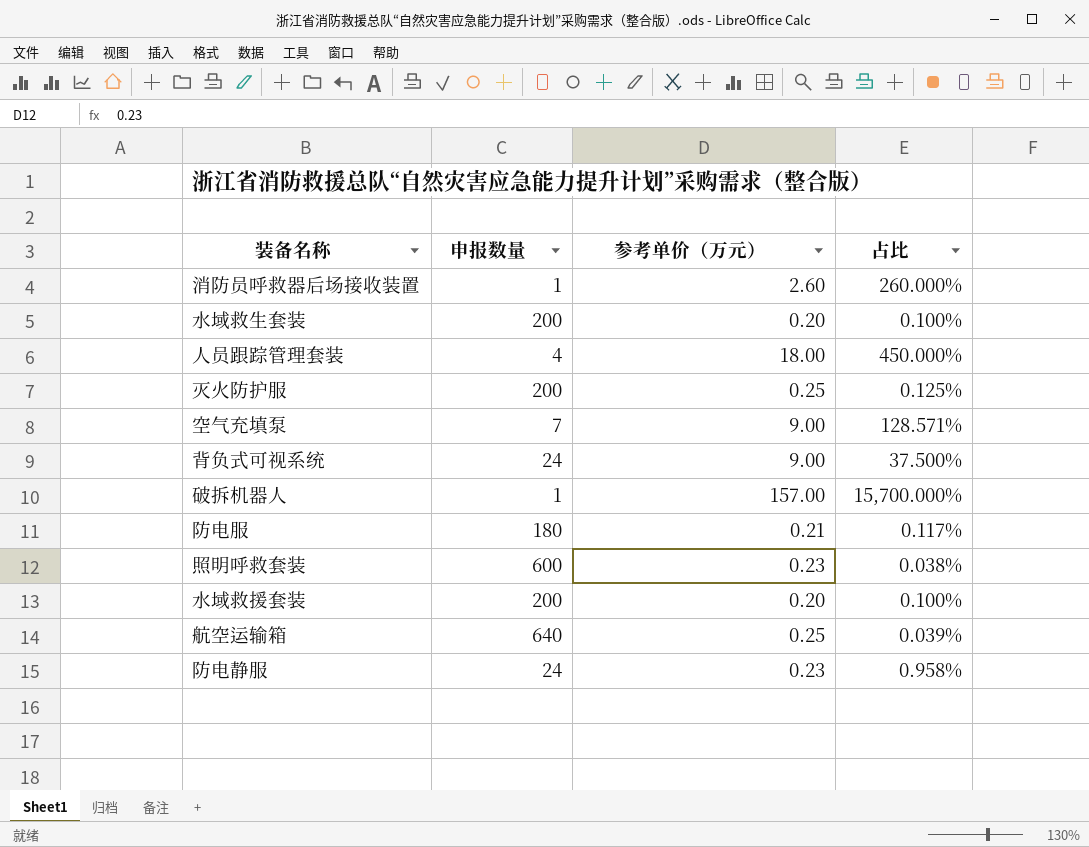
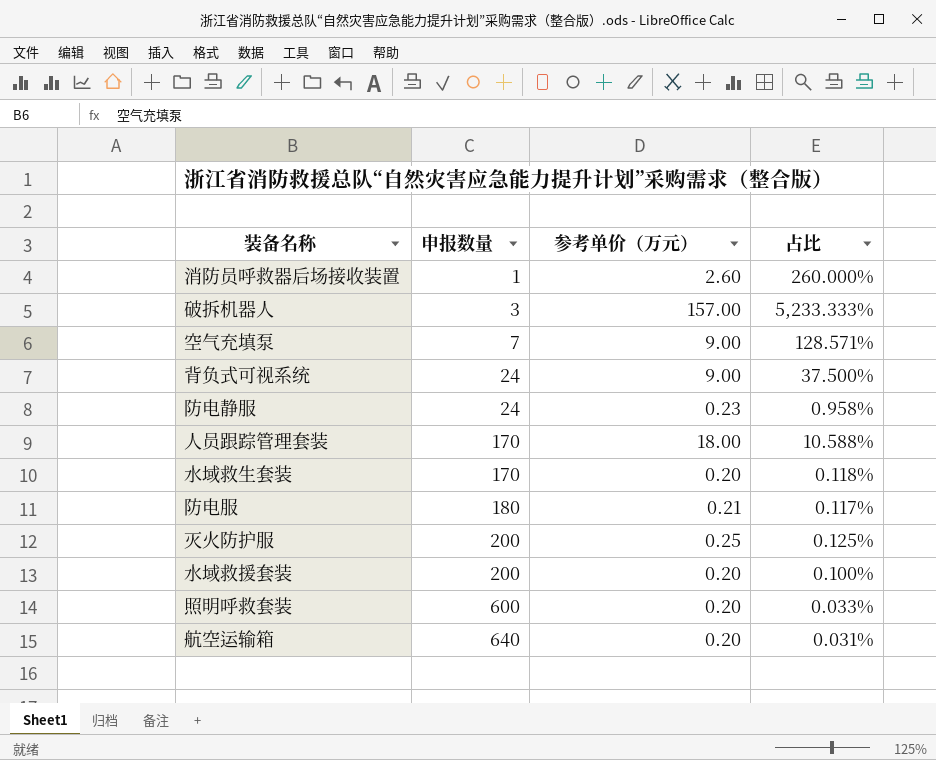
row order: none -> 申报数量 ascending
破拆机器人 | 申报数量: 1 -> 3
破拆机器人 | 占比: 15,700.000% -> 5,233.333%
人员跟踪管理套装 | 申报数量: 4 -> 170
人员跟踪管理套装 | 占比: 450.000% -> 10.588%
水域救生套装 | 申报数量: 200 -> 170
水域救生套装 | 占比: 0.100% -> 0.118%
照明呼救套装 | 参考单价（万元）: 0.23 -> 0.20
照明呼救套装 | 占比: 0.038% -> 0.033%
航空运输箱 | 参考单价（万元）: 0.25 -> 0.20
航空运输箱 | 占比: 0.039% -> 0.031%

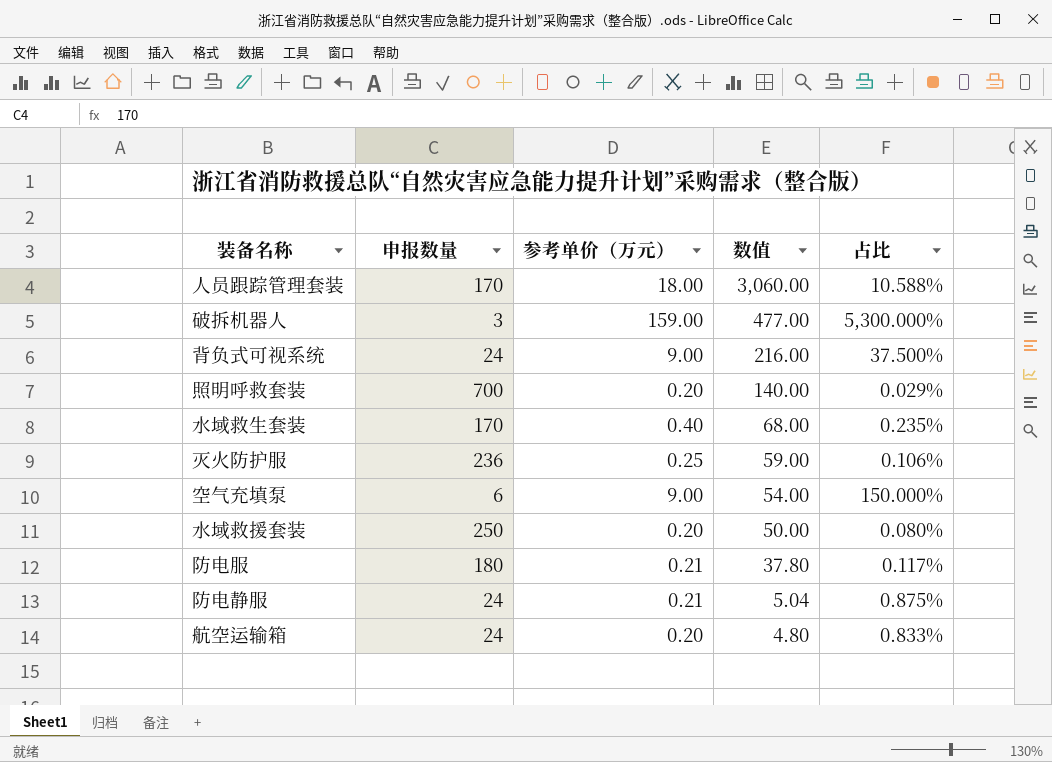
row order: 申报数量 ascending -> 数值 descending
column 数值 | formula: none -> [申报数量] * [参考单价（万元）]
row 消防员呼救器后场接收装置: 1 | 2.60 | 260.000% -> none
破拆机器人 | 参考单价（万元）: 157.00 -> 159.00
破拆机器人 | 占比: 5,233.333% -> 5,300.000%
照明呼救套装 | 申报数量: 600 -> 700
照明呼救套装 | 占比: 0.033% -> 0.029%
水域救生套装 | 参考单价（万元）: 0.20 -> 0.40
水域救生套装 | 占比: 0.118% -> 0.235%
灭火防护服 | 申报数量: 200 -> 236
灭火防护服 | 占比: 0.125% -> 0.106%
空气充填泵 | 申报数量: 7 -> 6
空气充填泵 | 占比: 128.571% -> 150.000%
水域救援套装 | 申报数量: 200 -> 250
水域救援套装 | 占比: 0.100% -> 0.080%
防电静服 | 参考单价（万元）: 0.23 -> 0.21
防电静服 | 占比: 0.958% -> 0.875%
航空运输箱 | 申报数量: 640 -> 24
航空运输箱 | 占比: 0.031% -> 0.833%

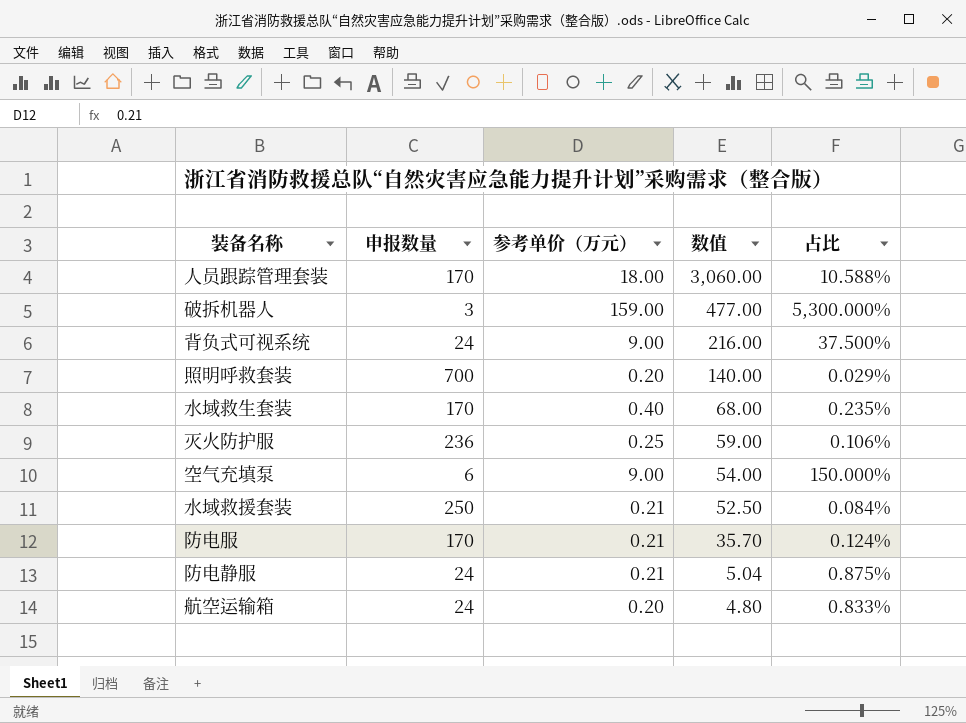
水域救援套装 | 参考单价（万元）: 0.20 -> 0.21
水域救援套装 | 数值: 50.00 -> 52.50
水域救援套装 | 占比: 0.080% -> 0.084%
防电服 | 申报数量: 180 -> 170
防电服 | 数值: 37.80 -> 35.70
防电服 | 占比: 0.117% -> 0.124%

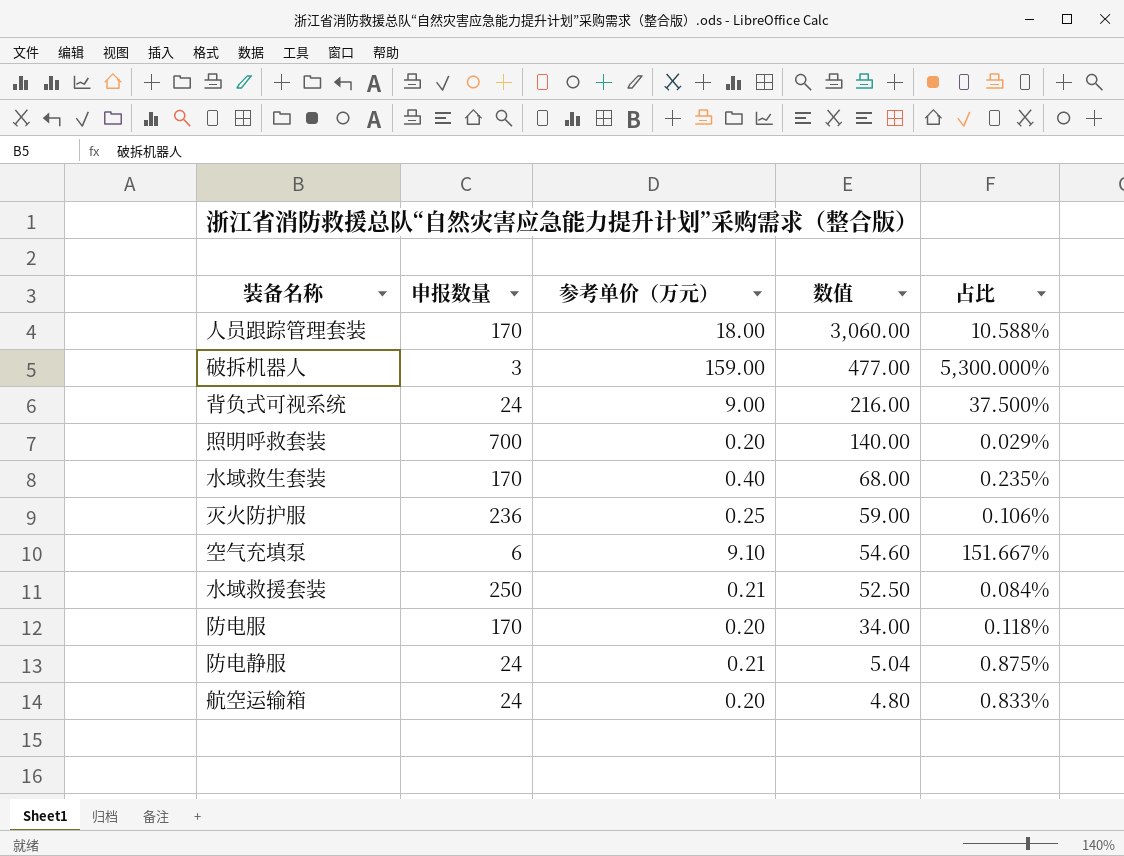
空气充填泵 | 参考单价（万元）: 9.00 -> 9.10
空气充填泵 | 数值: 54.00 -> 54.60
空气充填泵 | 占比: 150.000% -> 151.667%
防电服 | 参考单价（万元）: 0.21 -> 0.20
防电服 | 数值: 35.70 -> 34.00
防电服 | 占比: 0.124% -> 0.118%

